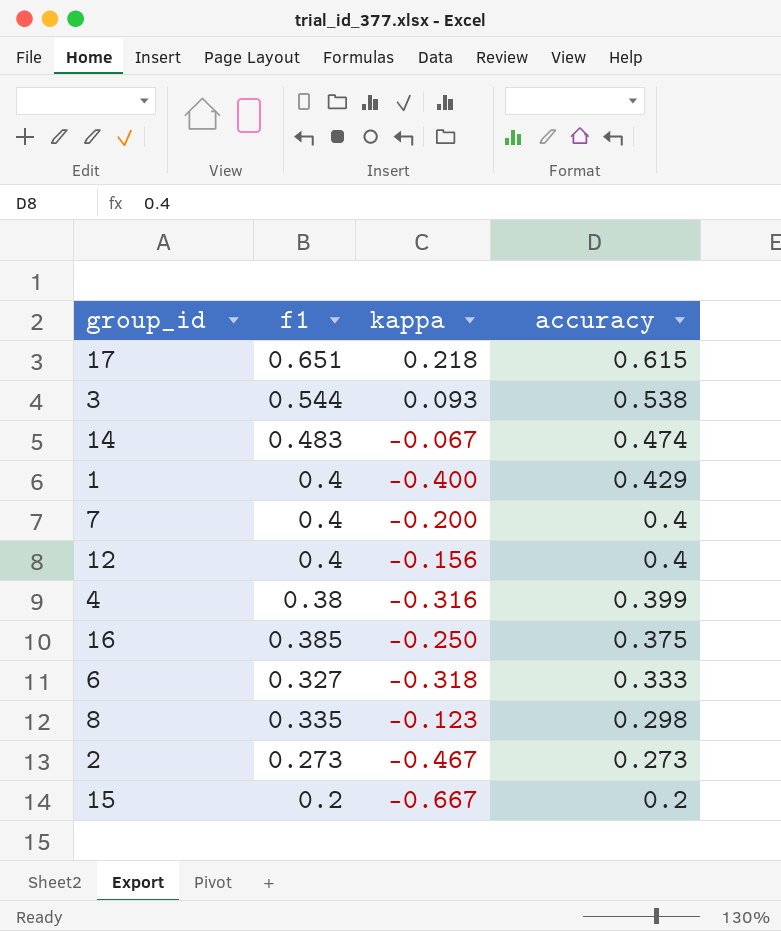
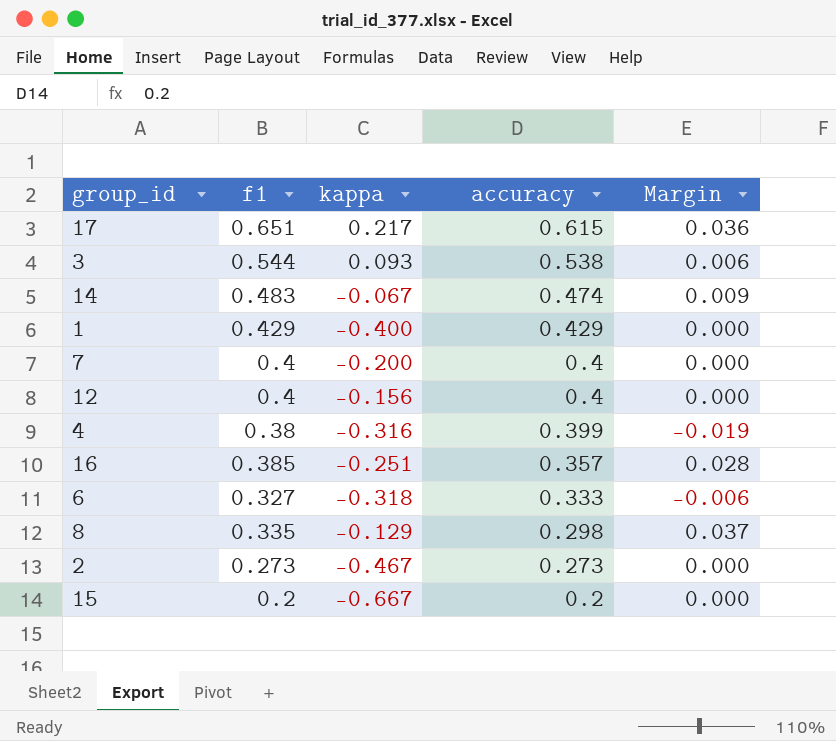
column Margin | formula: none -> [f1] - [accuracy]
17 | kappa: 0.218 -> 0.217
1 | f1: 0.4 -> 0.429
16 | kappa: -0.250 -> -0.251
16 | accuracy: 0.375 -> 0.357
8 | kappa: -0.123 -> -0.129

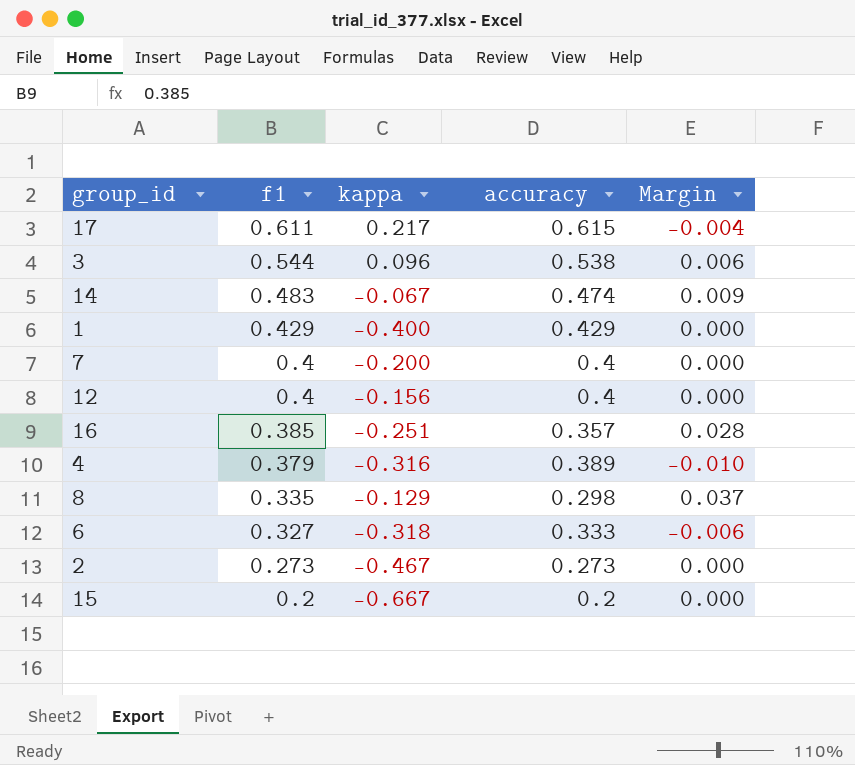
row order: accuracy descending -> f1 descending
17 | f1: 0.651 -> 0.611
17 | Margin: 0.036 -> -0.004
3 | kappa: 0.093 -> 0.096
4 | f1: 0.38 -> 0.379
4 | accuracy: 0.399 -> 0.389
4 | Margin: -0.019 -> -0.010

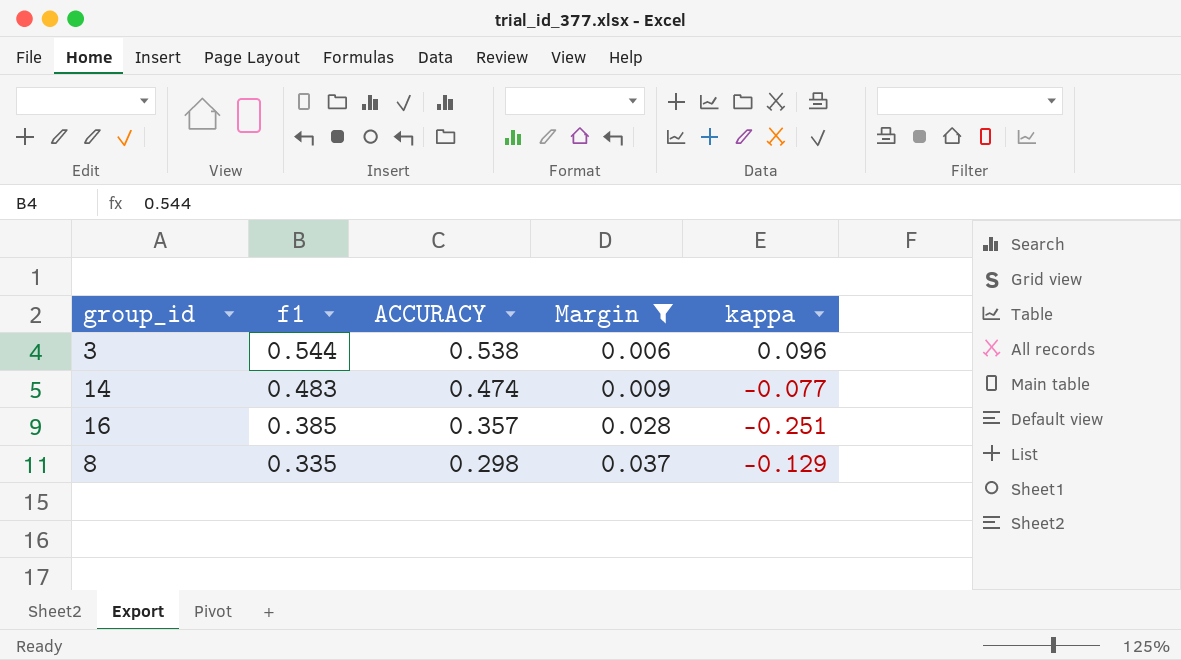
filter: none -> Margin >= 0.006
column name: accuracy -> ACCURACY
column kappa | position: 3 -> 5
14 | kappa: -0.067 -> -0.077

